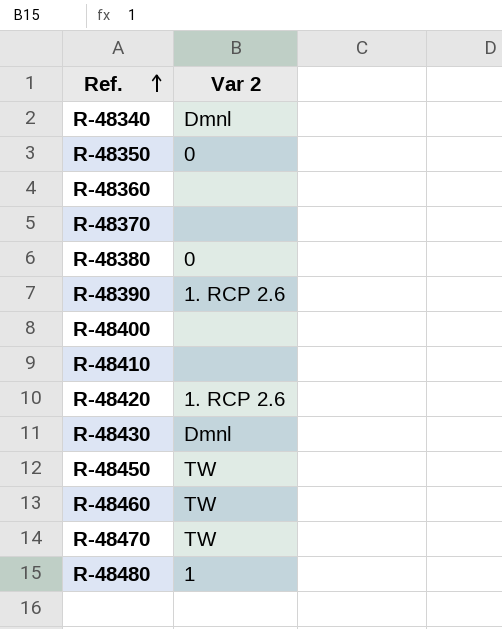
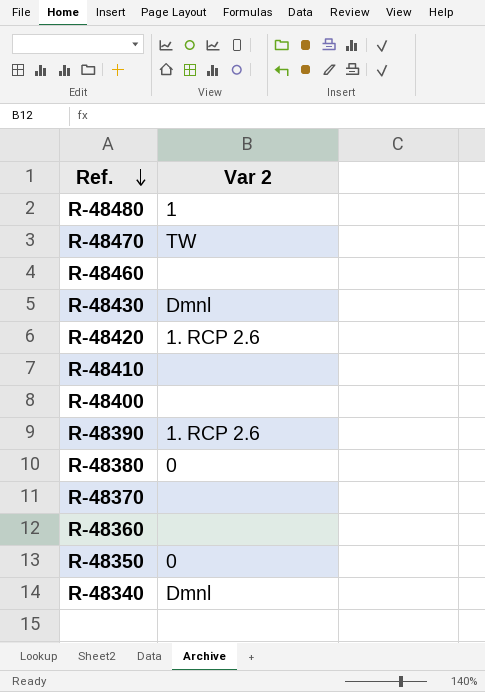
row order: Ref. ascending -> Ref. descending
row R-48450: TW -> none
R-48460 | Var 2: TW -> none

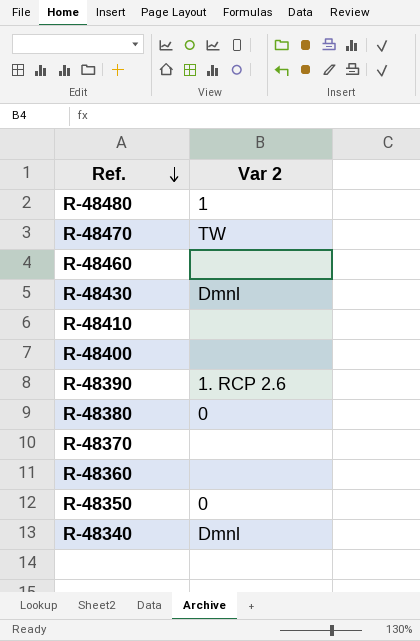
row R-48420: 1. RCP 2.6 -> none

